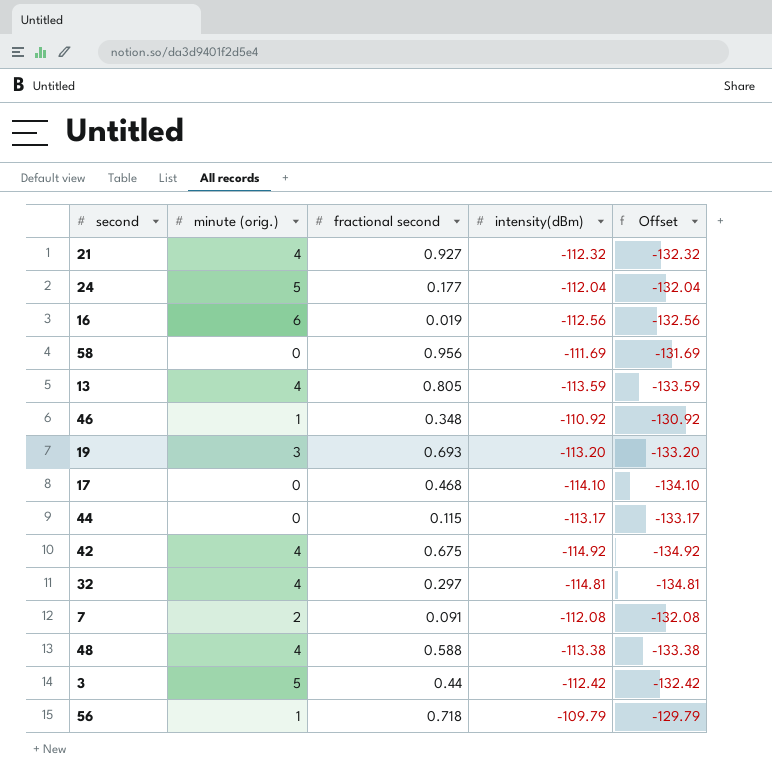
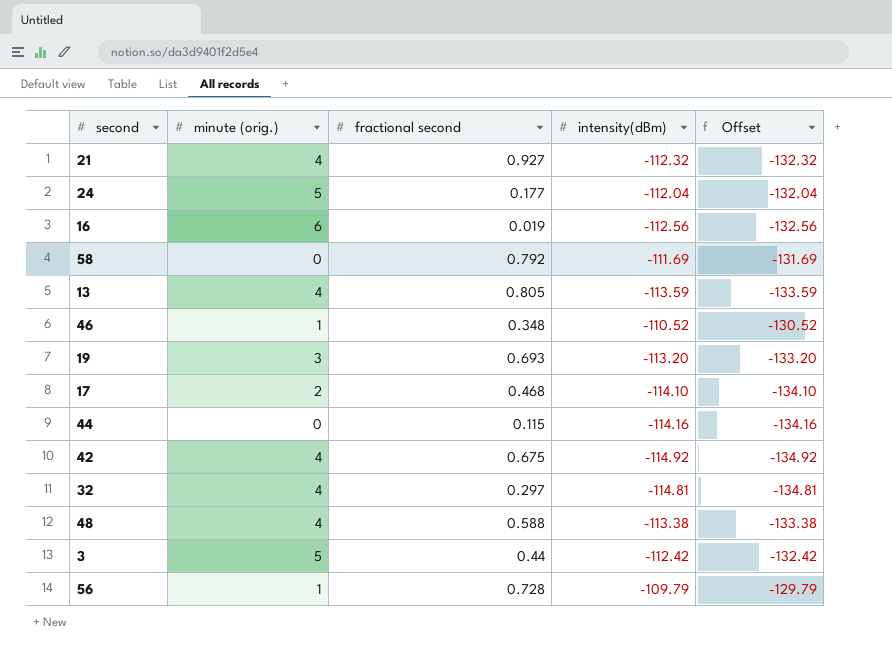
row 7: 2 | 0.091 | -112.08 | -132.08 -> none
58 | fractional second: 0.956 -> 0.792
46 | intensity(dBm): -110.92 -> -110.52
46 | Offset: -130.92 -> -130.52
17 | minute (orig.): 0 -> 2
44 | intensity(dBm): -113.17 -> -114.16
44 | Offset: -133.17 -> -134.16
56 | fractional second: 0.718 -> 0.728

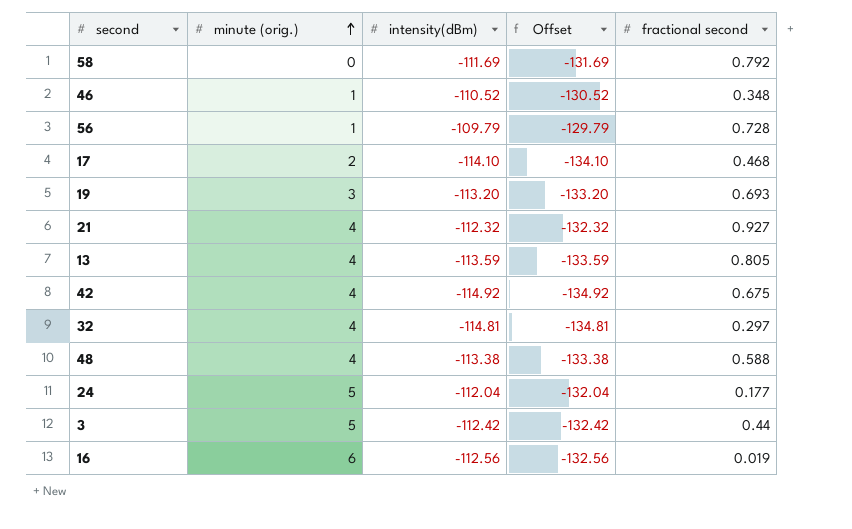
row order: none -> minute (orig.) ascending
column fractional second | position: 3 -> 5
row 44: 0 | 0.115 | -114.16 | -134.16 -> none

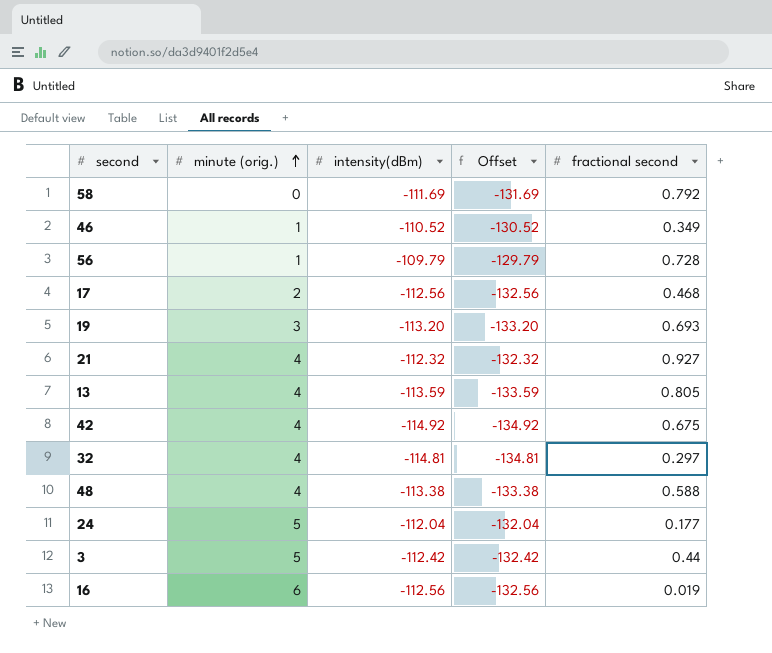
46 | fractional second: 0.348 -> 0.349
17 | intensity(dBm): -114.10 -> -112.56
17 | Offset: -134.10 -> -132.56

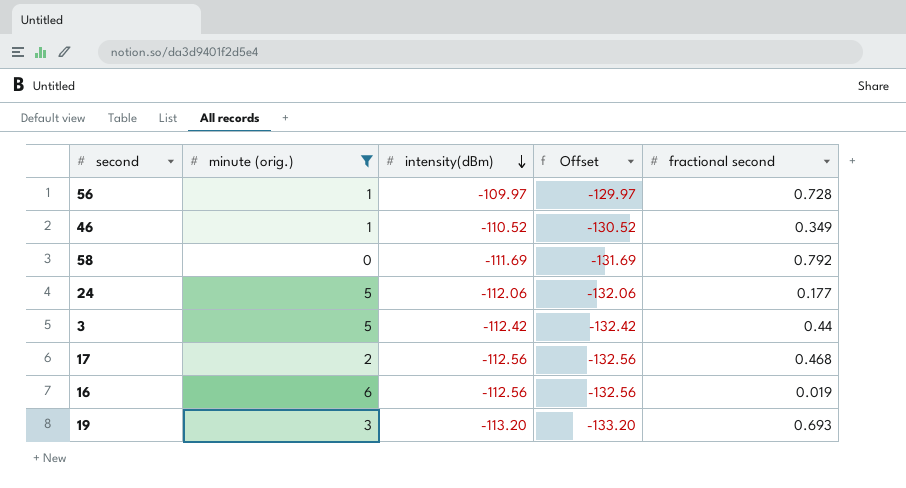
filter: none -> minute (orig.) != 4
row order: minute (orig.) ascending -> intensity(dBm) descending
56 | intensity(dBm): -109.79 -> -109.97
56 | Offset: -129.79 -> -129.97
24 | intensity(dBm): -112.04 -> -112.06
24 | Offset: -132.04 -> -132.06

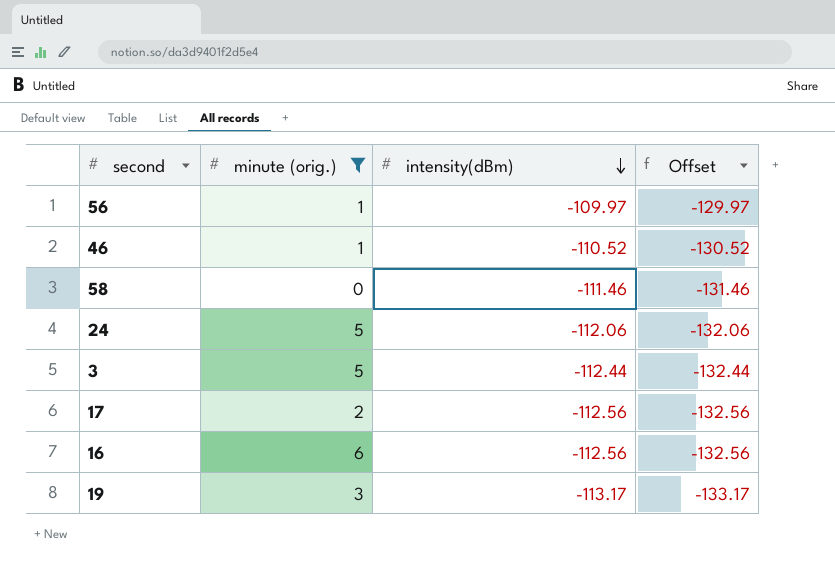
column fractional second | position: 5 -> none
58 | intensity(dBm): -111.69 -> -111.46
58 | Offset: -131.69 -> -131.46
3 | intensity(dBm): -112.42 -> -112.44
3 | Offset: -132.42 -> -132.44
19 | intensity(dBm): -113.20 -> -113.17
19 | Offset: -133.20 -> -133.17

